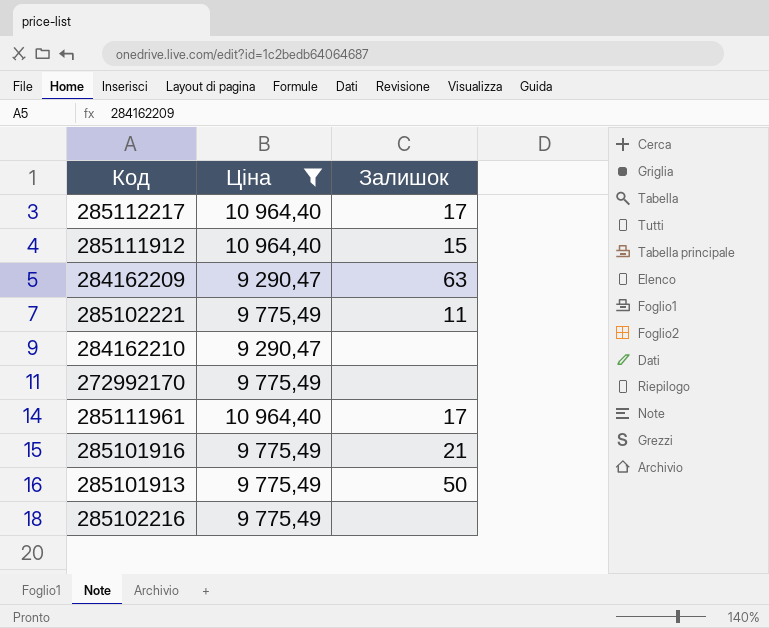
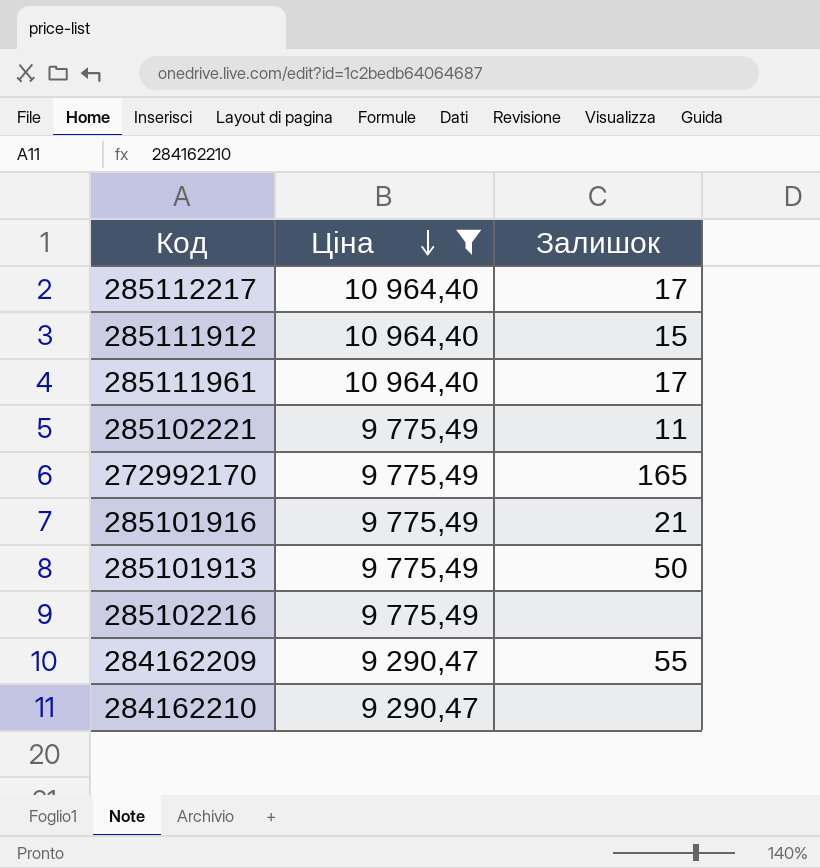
row order: none -> Ціна descending
272992170 | Залишок: none -> 165
284162209 | Залишок: 63 -> 55

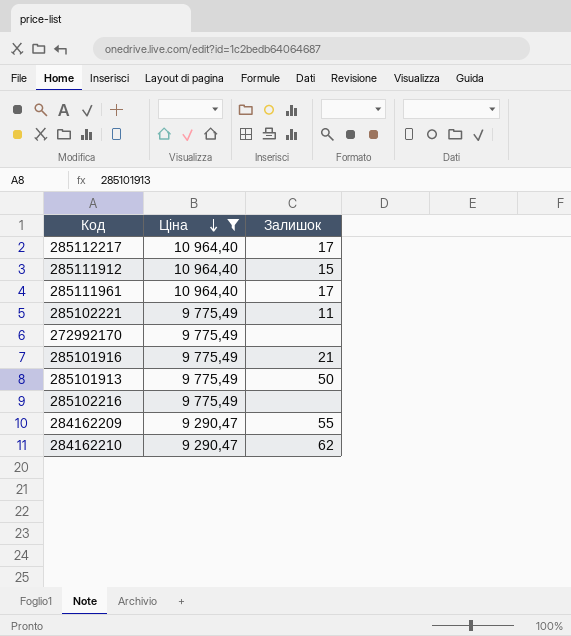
272992170 | Залишок: 165 -> none
284162210 | Залишок: none -> 62

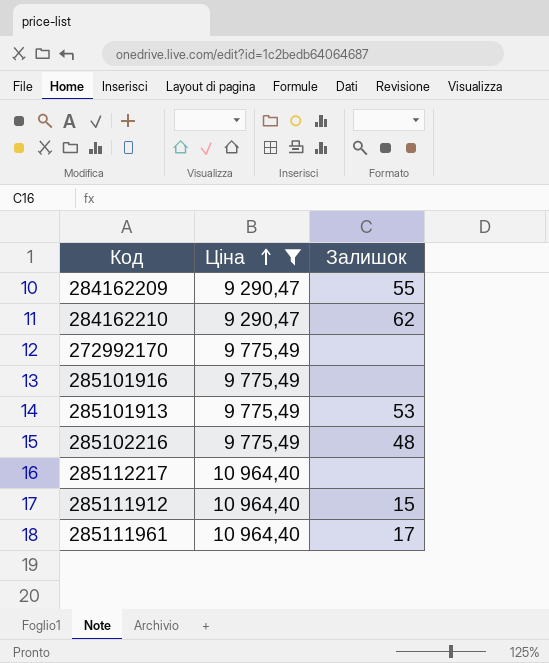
row order: Ціна descending -> Ціна ascending
row 285102221: 9 775,49 | 11 -> none
285101916 | Залишок: 21 -> none
285101913 | Залишок: 50 -> 53
285102216 | Залишок: none -> 48
285112217 | Залишок: 17 -> none

